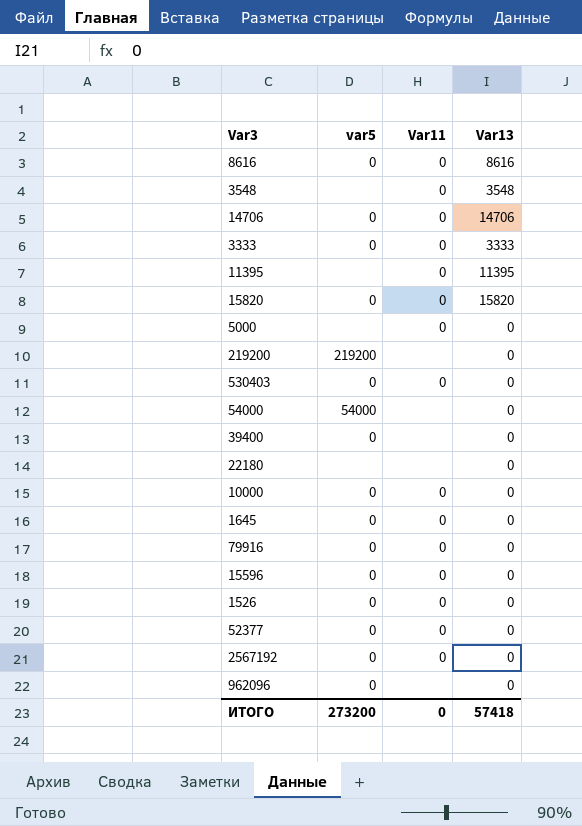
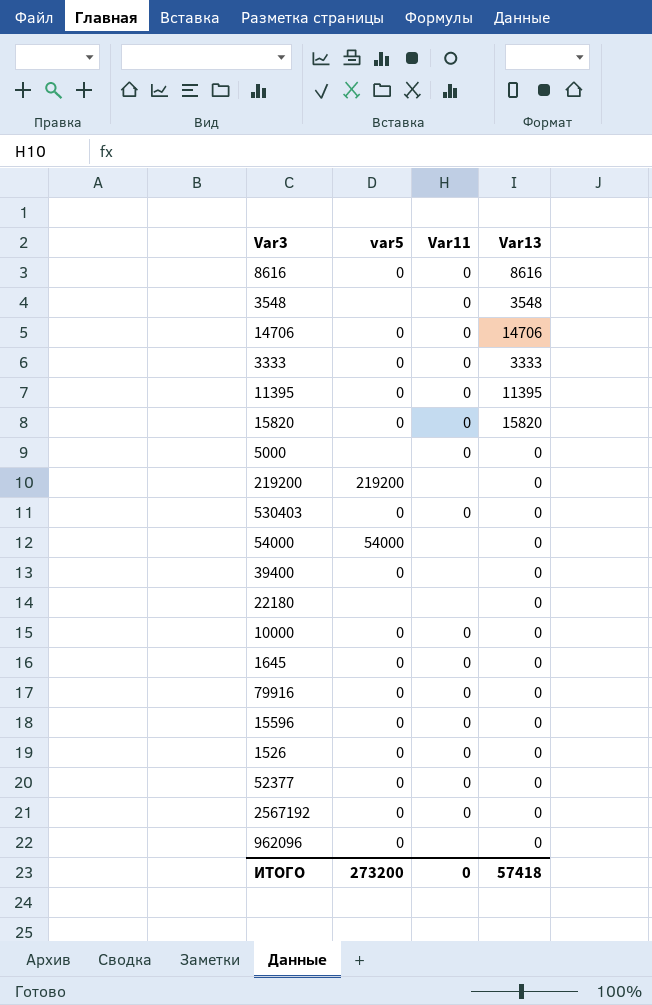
11395 | var5: none -> 0

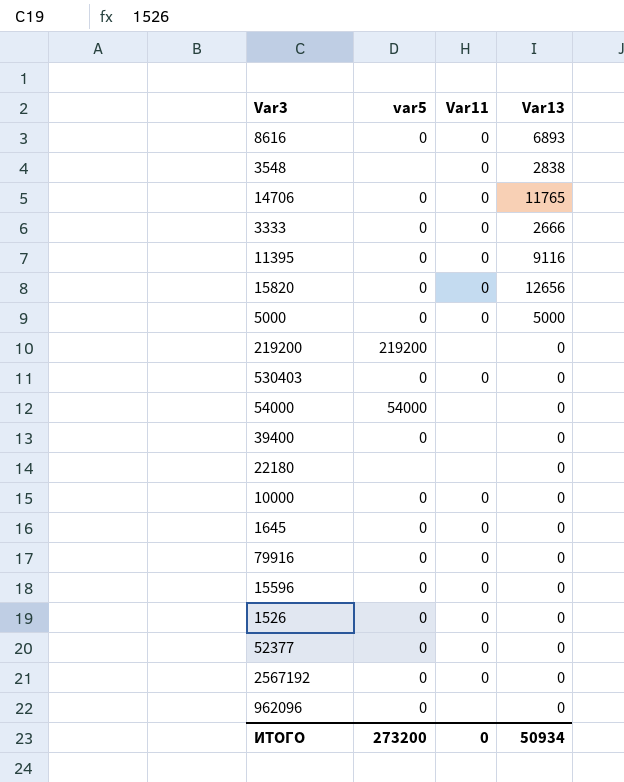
8616 | Var13: 8616 -> 6893
3548 | Var13: 3548 -> 2838
14706 | Var13: 14706 -> 11765
3333 | Var13: 3333 -> 2666
11395 | Var13: 11395 -> 9116
15820 | Var13: 15820 -> 12656
5000 | var5: none -> 0
5000 | Var13: 0 -> 5000
ИТОГО | Var13: 57418 -> 50934

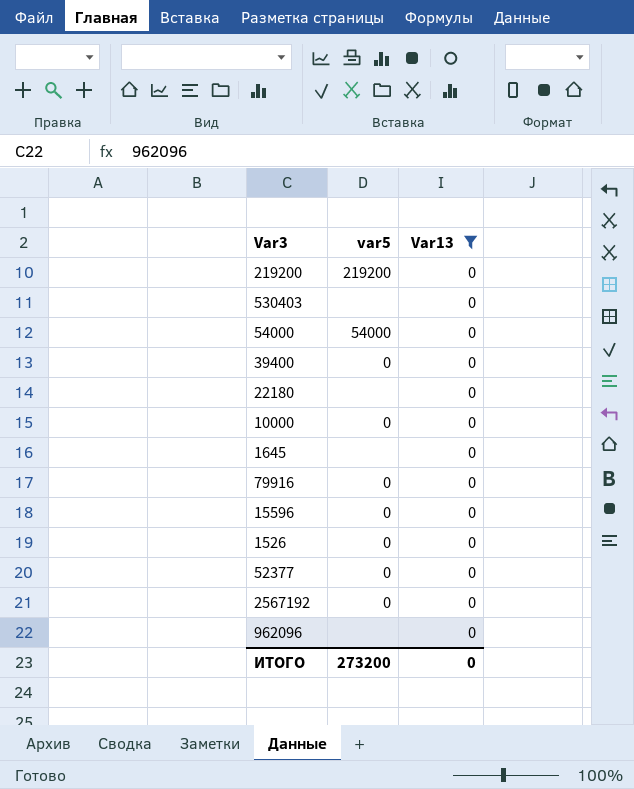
filter: none -> Var13 = 0
column Var11 | position: 3 -> none
530403 | var5: 0 -> none
1645 | var5: 0 -> none
962096 | var5: 0 -> none
ИТОГО | Var13: 50934 -> 0

